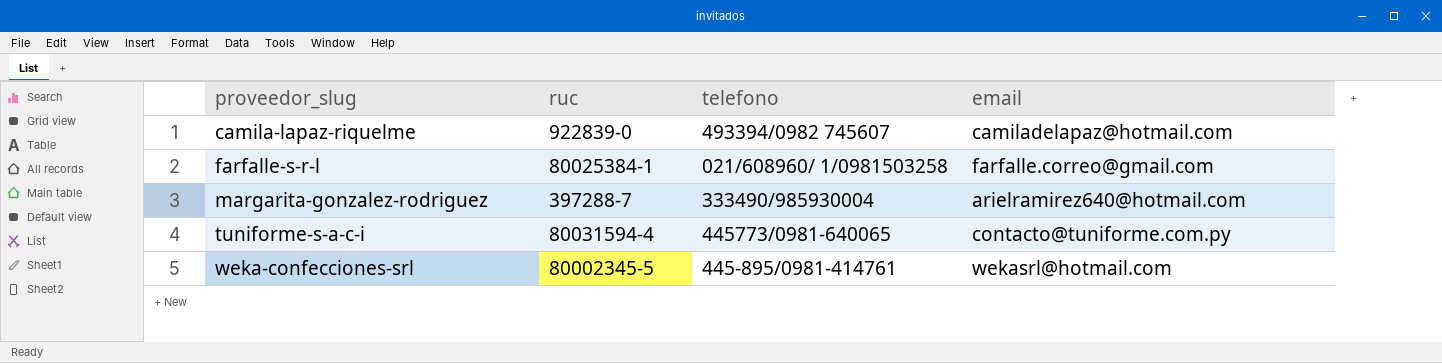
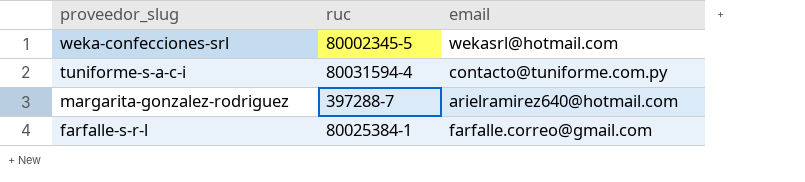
row order: proveedor_slug ascending -> proveedor_slug descending
column telefono | position: 3 -> none
row camila-lapaz-riquelme: 922839-0 | 493394/0982 745607 | camiladelapaz@hotmail.com -> none

